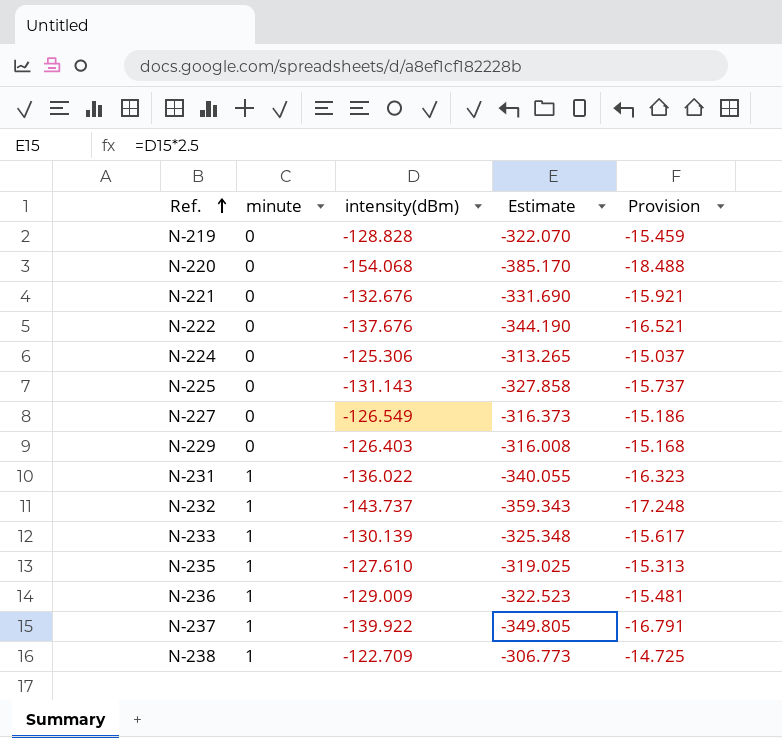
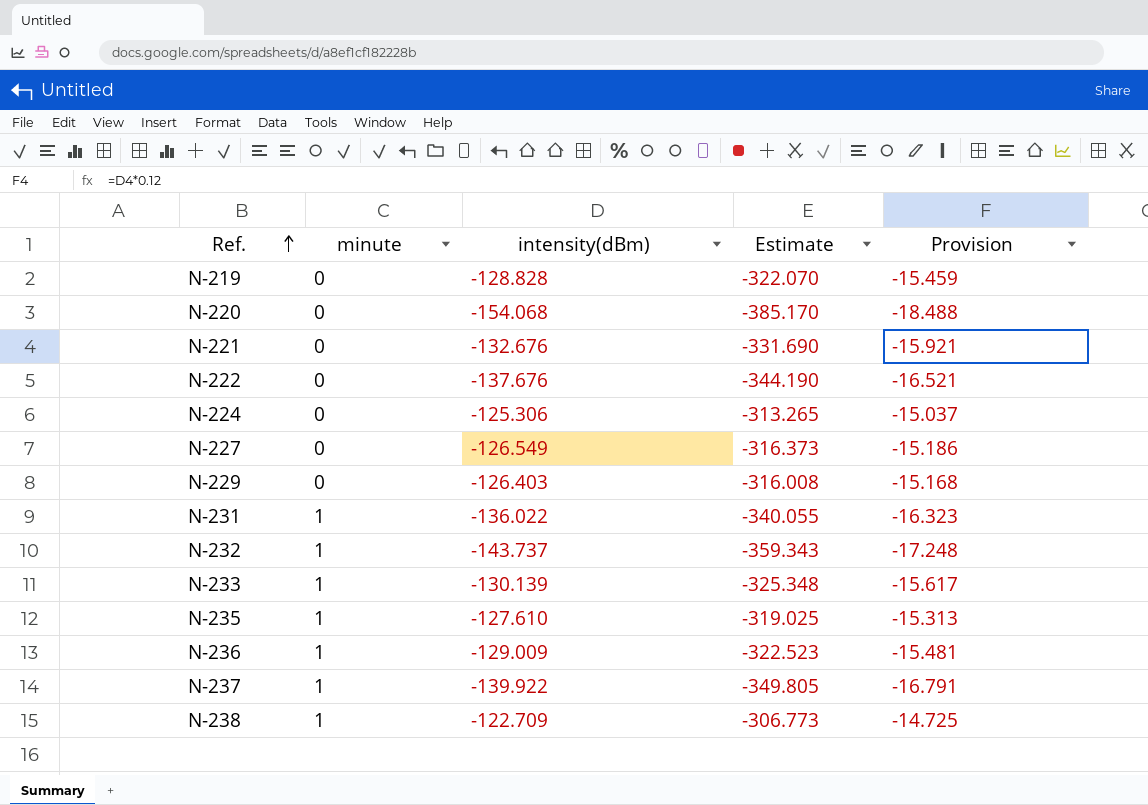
row N-225: 0 | -131.143 | -327.858 | -15.737 -> none

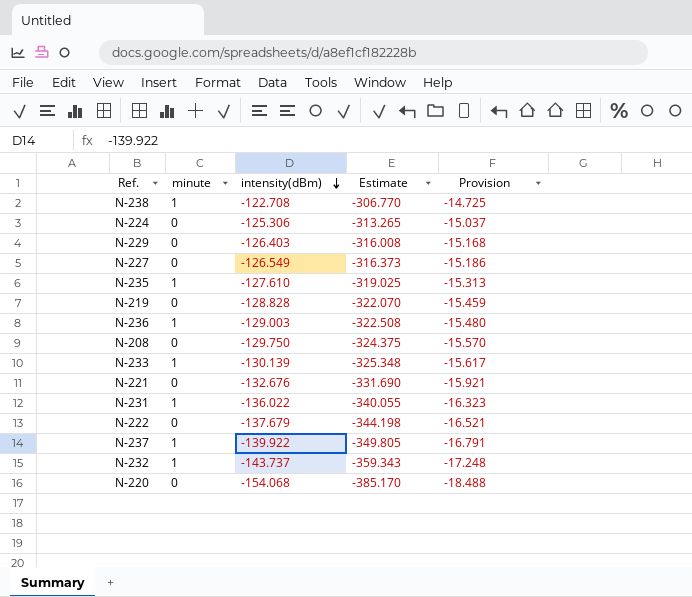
row order: Ref. ascending -> intensity(dBm) descending
N-238 | intensity(dBm): -122.709 -> -122.708
N-238 | Estimate: -306.773 -> -306.770
N-236 | intensity(dBm): -129.009 -> -129.003
N-236 | Estimate: -322.523 -> -322.508
N-236 | Provision: -15.481 -> -15.480
row N-208: none -> 0 | -129.750 | -324.375 | -15.570
N-222 | intensity(dBm): -137.676 -> -137.679
N-222 | Estimate: -344.190 -> -344.198

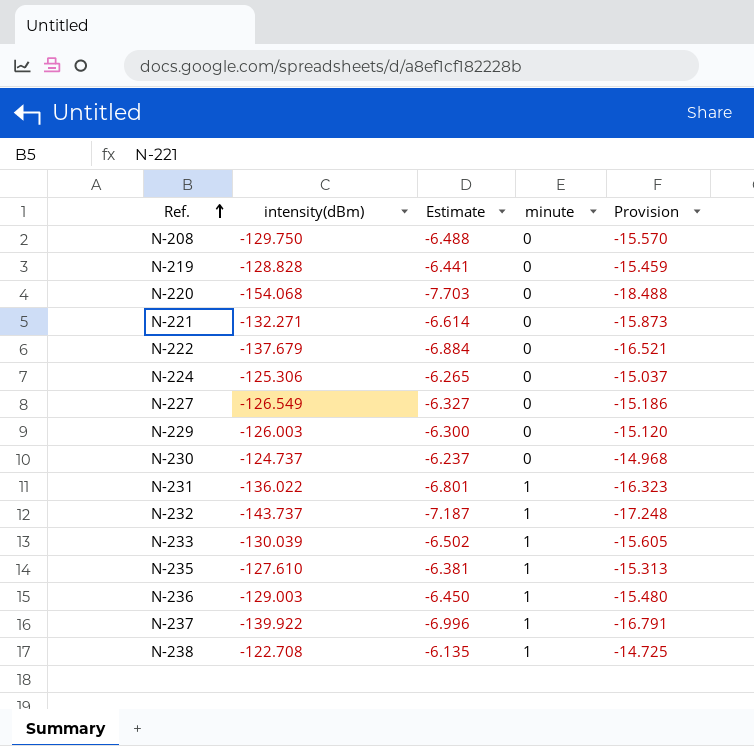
row order: intensity(dBm) descending -> Ref. ascending
column Estimate | formula: [intensity(dBm)] * 2.5 -> [intensity(dBm)] * 0.05
column minute | position: 2 -> 4
N-221 | intensity(dBm): -132.676 -> -132.271
N-221 | Provision: -15.921 -> -15.873
N-229 | intensity(dBm): -126.403 -> -126.003
N-229 | Provision: -15.168 -> -15.120
row N-230: none -> -124.737 | -6.237 | 0 | -14.968
N-233 | intensity(dBm): -130.139 -> -130.039
N-233 | Provision: -15.617 -> -15.605

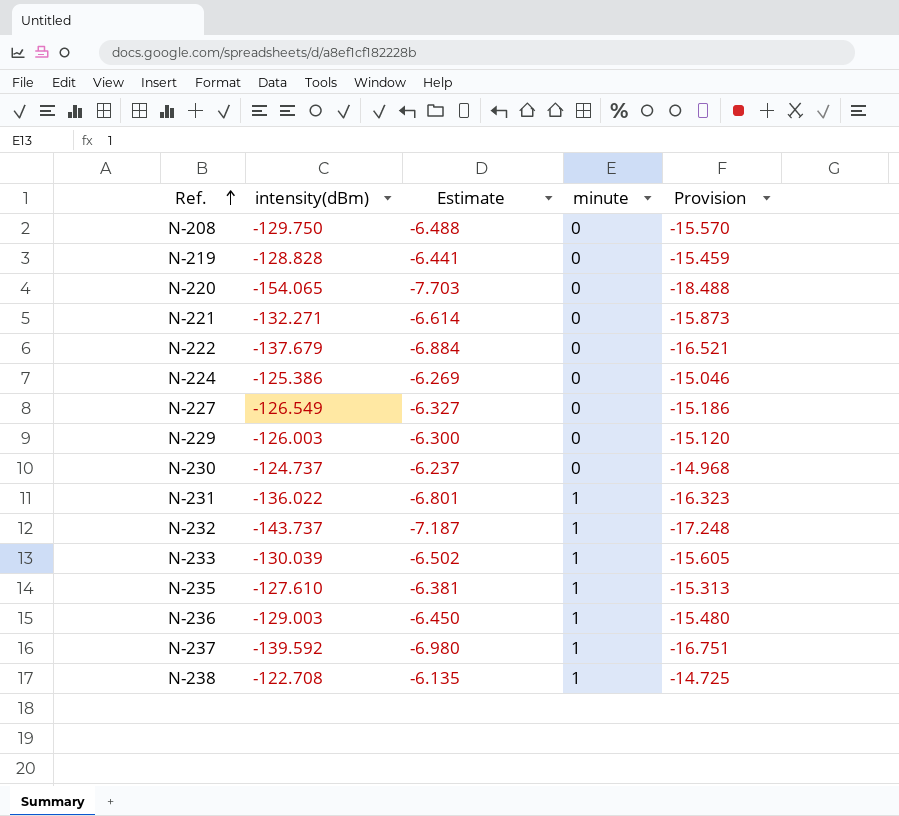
N-220 | intensity(dBm): -154.068 -> -154.065
N-224 | intensity(dBm): -125.306 -> -125.386
N-224 | Estimate: -6.265 -> -6.269
N-224 | Provision: -15.037 -> -15.046
N-237 | intensity(dBm): -139.922 -> -139.592
N-237 | Estimate: -6.996 -> -6.980
N-237 | Provision: -16.791 -> -16.751

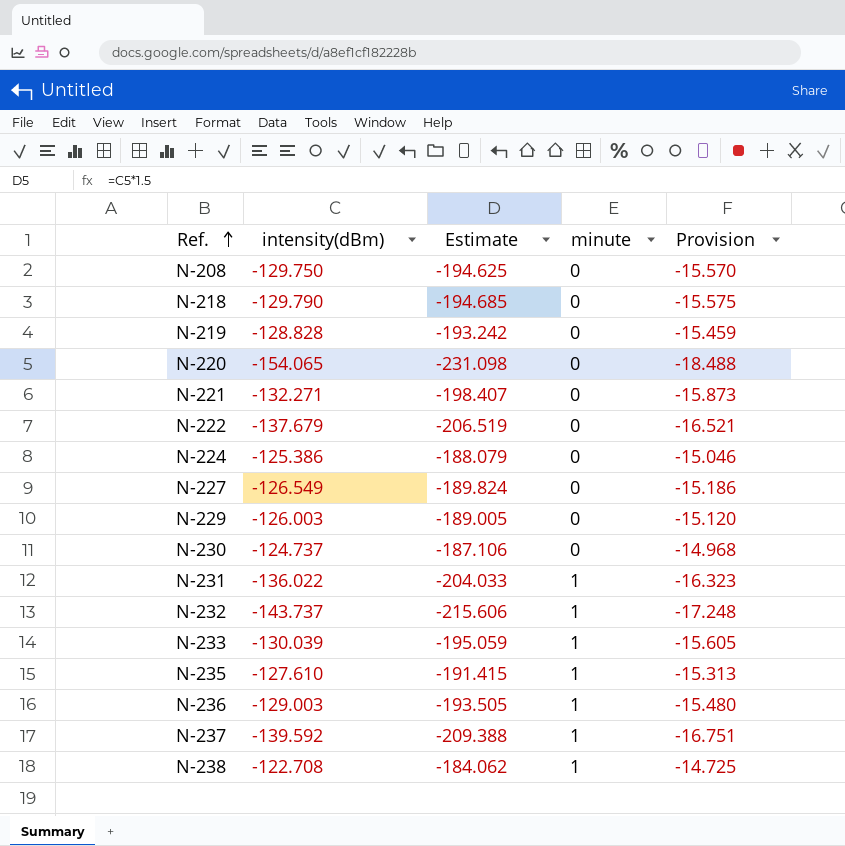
column Estimate | formula: [intensity(dBm)] * 0.05 -> [intensity(dBm)] * 1.5
row N-218: none -> -129.790 | -194.685 | 0 | -15.575

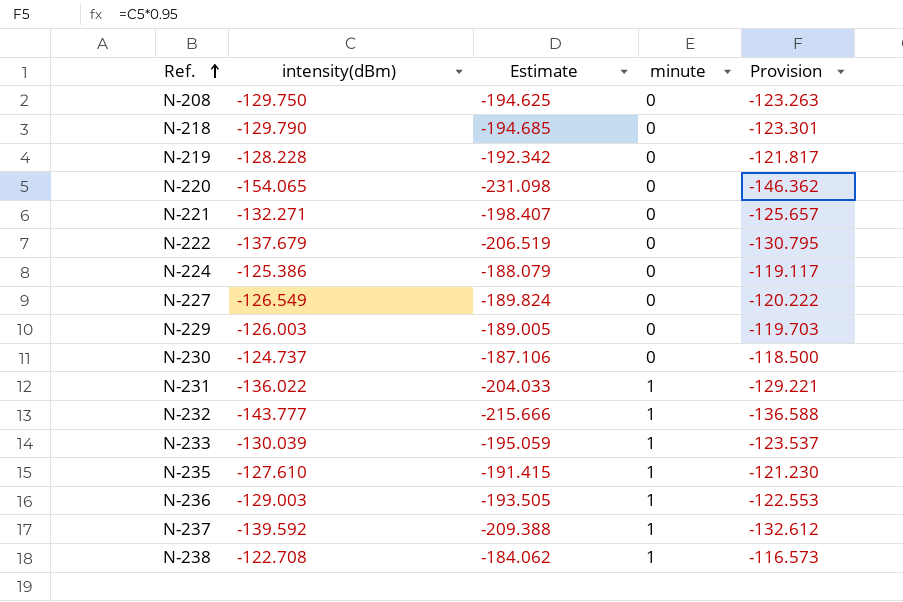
column Provision | formula: [intensity(dBm)] * 0.12 -> [intensity(dBm)] * 0.95
N-219 | intensity(dBm): -128.828 -> -128.228
N-219 | Estimate: -193.242 -> -192.342
N-232 | intensity(dBm): -143.737 -> -143.777
N-232 | Estimate: -215.606 -> -215.666

